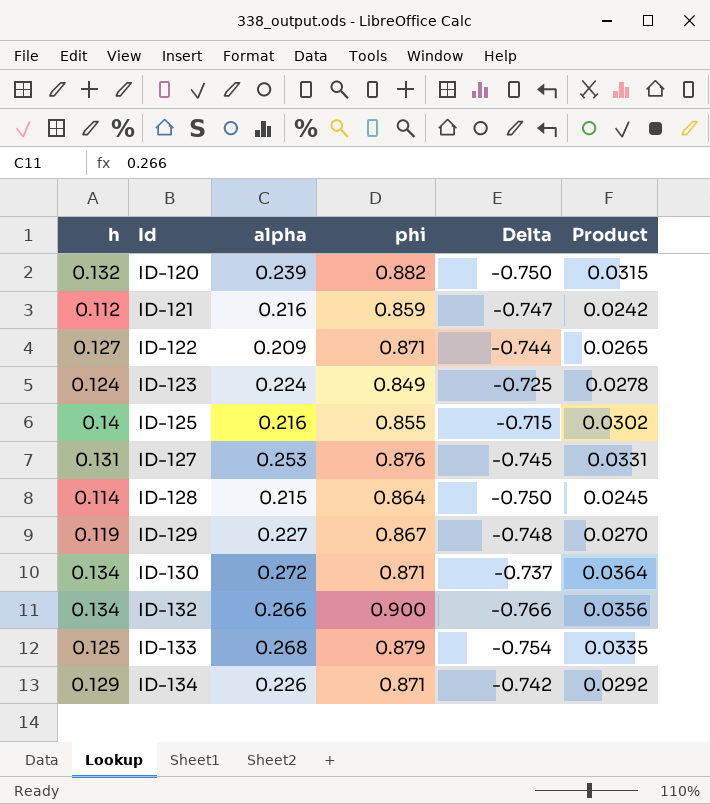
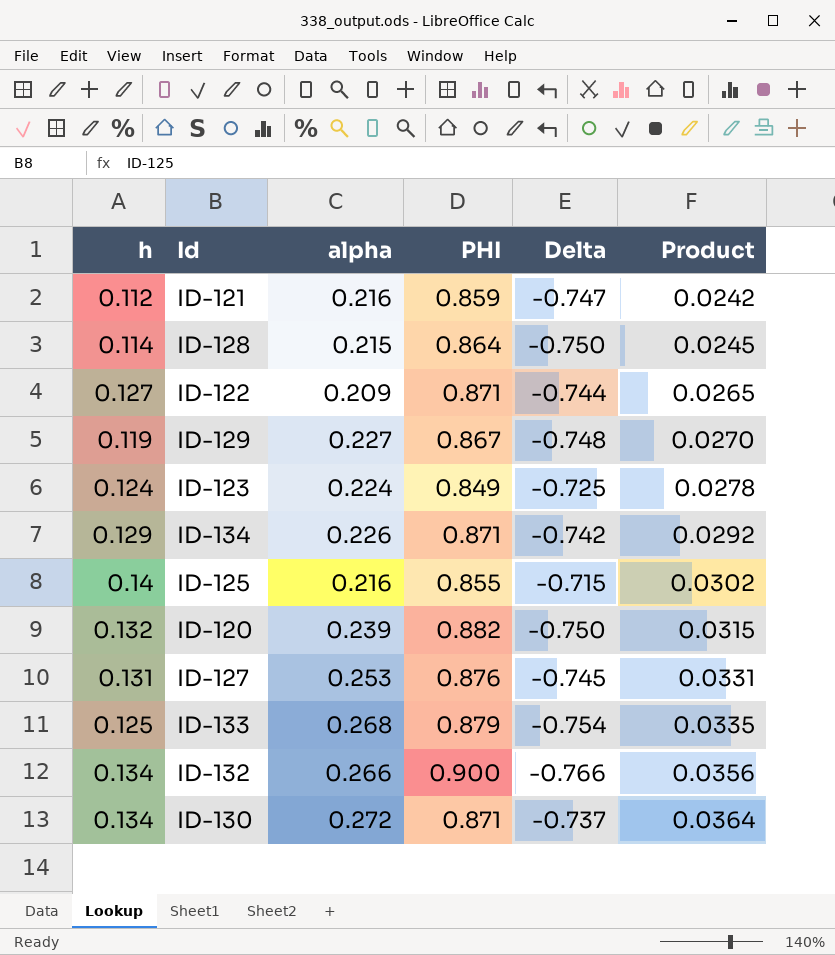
row order: Id ascending -> Product ascending
column name: phi -> PHI

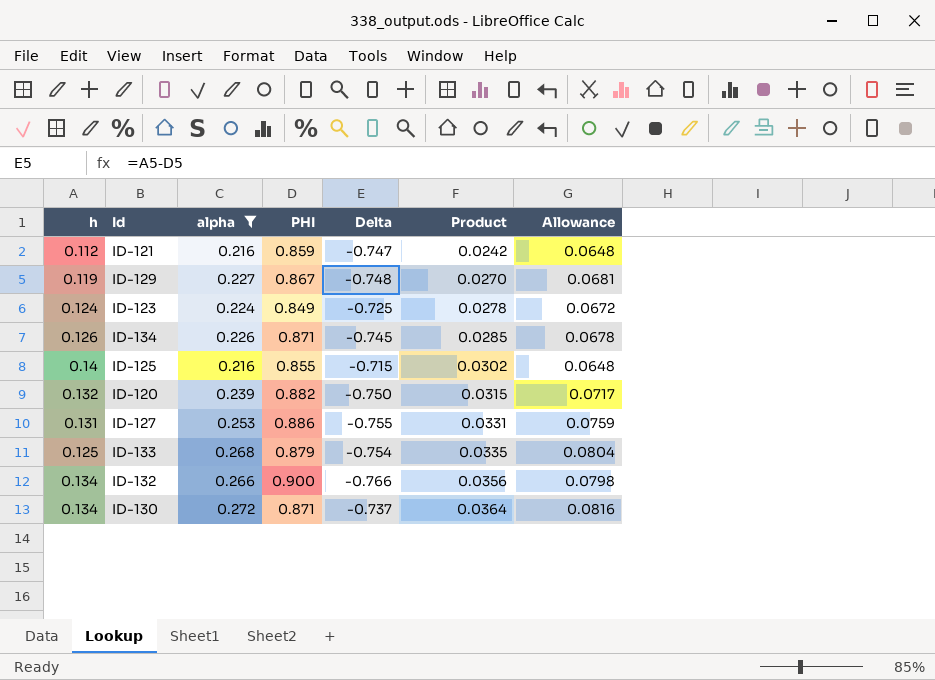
filter: none -> alpha >= 0.216
column Allowance | formula: none -> [alpha] * 0.3
ID-134 | h: 0.129 -> 0.126
ID-134 | Delta: -0.742 -> -0.745
ID-134 | Product: 0.0292 -> 0.0285
ID-127 | PHI: 0.876 -> 0.886
ID-127 | Delta: -0.745 -> -0.755

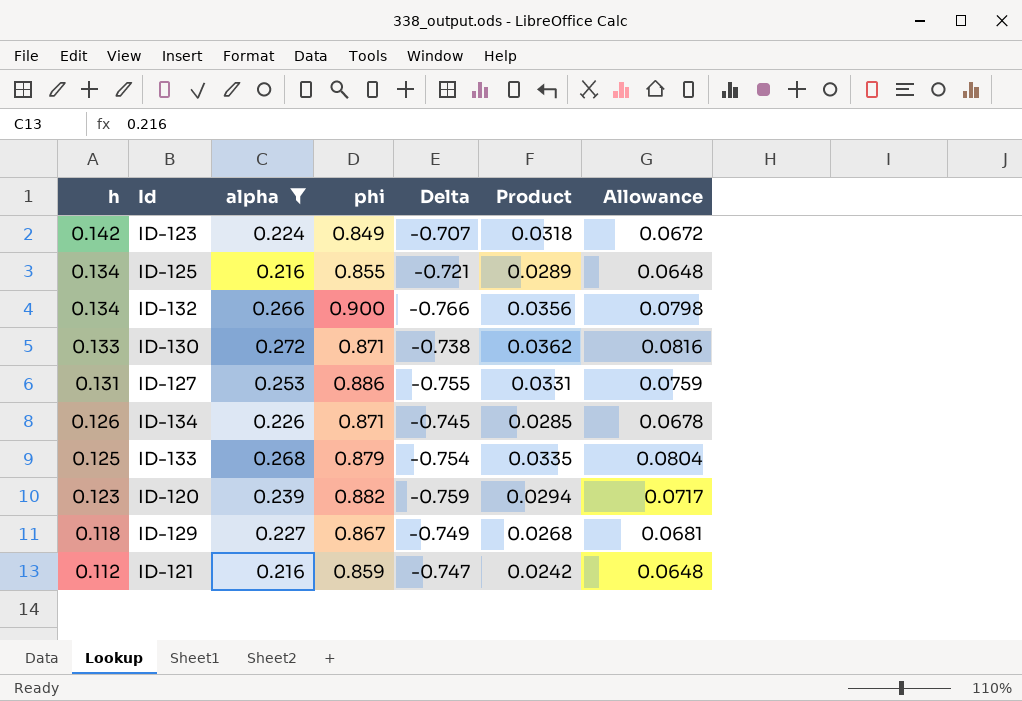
row order: Product ascending -> h descending
column name: PHI -> phi
ID-123 | h: 0.124 -> 0.142
ID-123 | Delta: -0.725 -> -0.707
ID-123 | Product: 0.0278 -> 0.0318
ID-125 | h: 0.14 -> 0.134
ID-125 | Delta: -0.715 -> -0.721
ID-125 | Product: 0.0302 -> 0.0289
ID-130 | h: 0.134 -> 0.133
ID-130 | Delta: -0.737 -> -0.738
ID-130 | Product: 0.0364 -> 0.0362
ID-120 | h: 0.132 -> 0.123
ID-120 | Delta: -0.750 -> -0.759
ID-120 | Product: 0.0315 -> 0.0294
ID-129 | h: 0.119 -> 0.118
ID-129 | Delta: -0.748 -> -0.749
ID-129 | Product: 0.0270 -> 0.0268

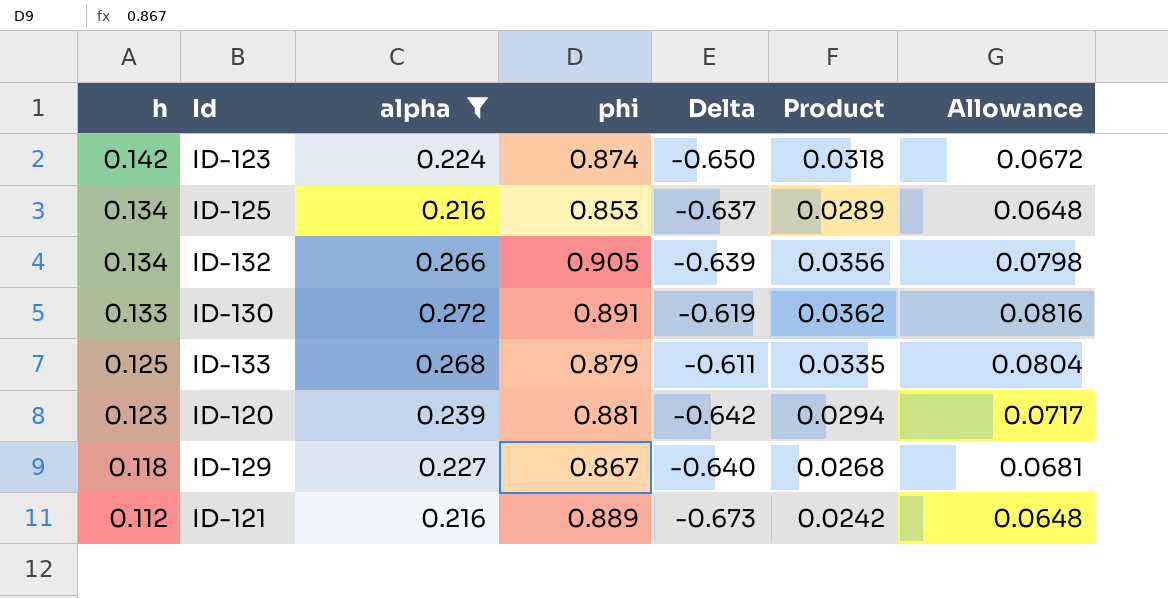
column Delta | formula: [h] - [phi] -> [alpha] - [phi]
row ID-127: 0.131 | 0.253 | 0.886 | -0.755 | 0.0331 | 0.0759 -> none
row ID-134: 0.126 | 0.226 | 0.871 | -0.745 | 0.0285 | 0.0678 -> none
ID-123 | phi: 0.849 -> 0.874
ID-125 | phi: 0.855 -> 0.853
ID-132 | phi: 0.900 -> 0.905
ID-130 | phi: 0.871 -> 0.891
ID-120 | phi: 0.882 -> 0.881
ID-121 | phi: 0.859 -> 0.889

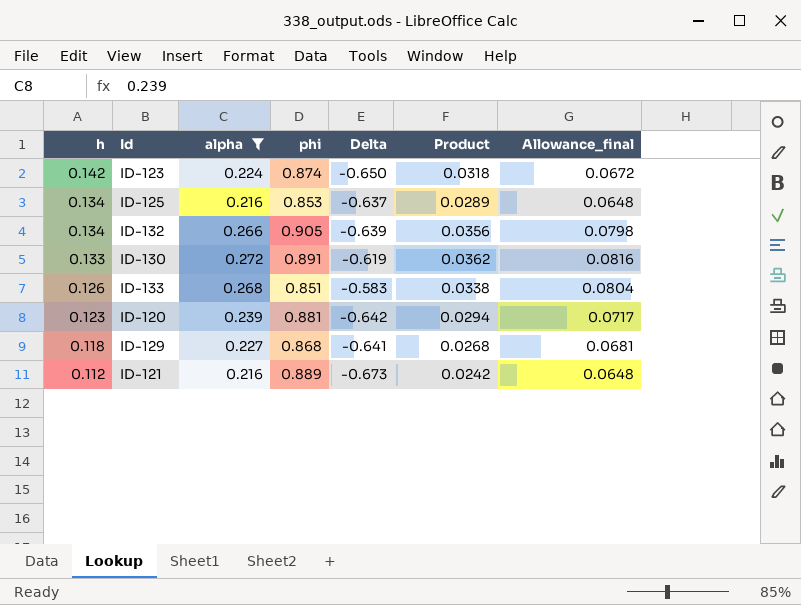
column name: Allowance -> Allowance_final
ID-133 | h: 0.125 -> 0.126
ID-133 | phi: 0.879 -> 0.851
ID-133 | Delta: -0.611 -> -0.583
ID-133 | Product: 0.0335 -> 0.0338
ID-129 | phi: 0.867 -> 0.868
ID-129 | Delta: -0.640 -> -0.641

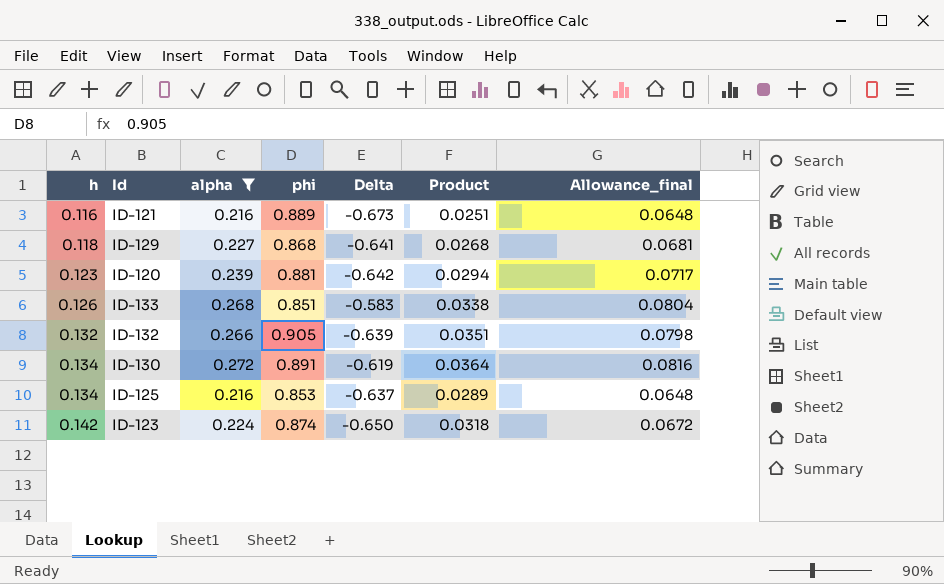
row order: h descending -> h ascending
ID-121 | h: 0.112 -> 0.116
ID-121 | Product: 0.0242 -> 0.0251
ID-132 | h: 0.134 -> 0.132
ID-132 | Product: 0.0356 -> 0.0351
ID-130 | h: 0.133 -> 0.134
ID-130 | Product: 0.0362 -> 0.0364

